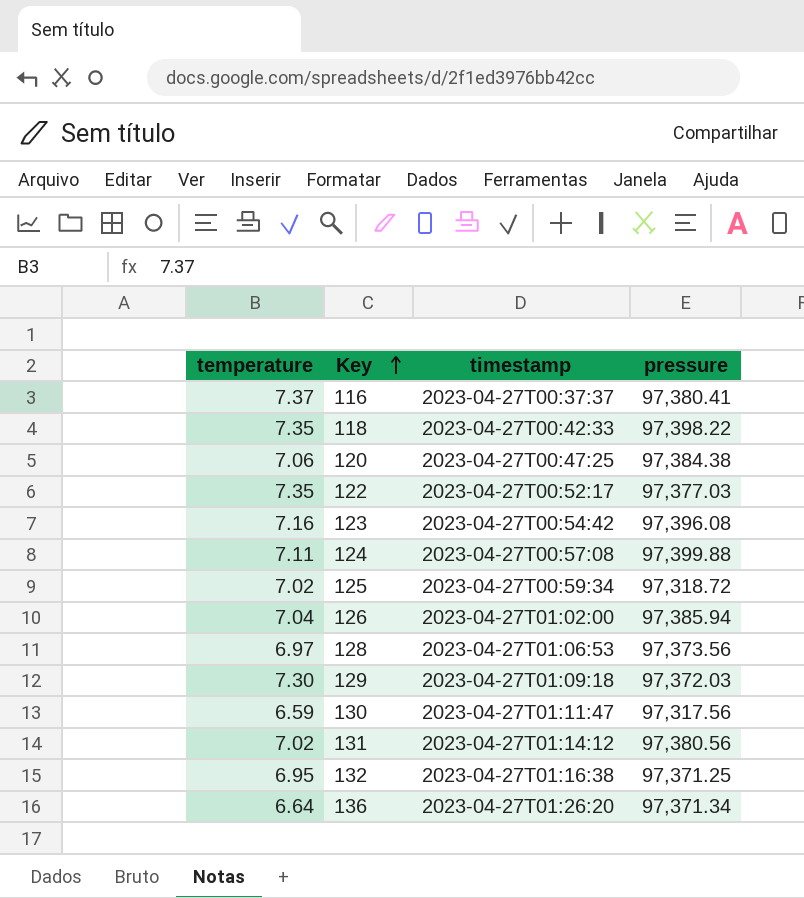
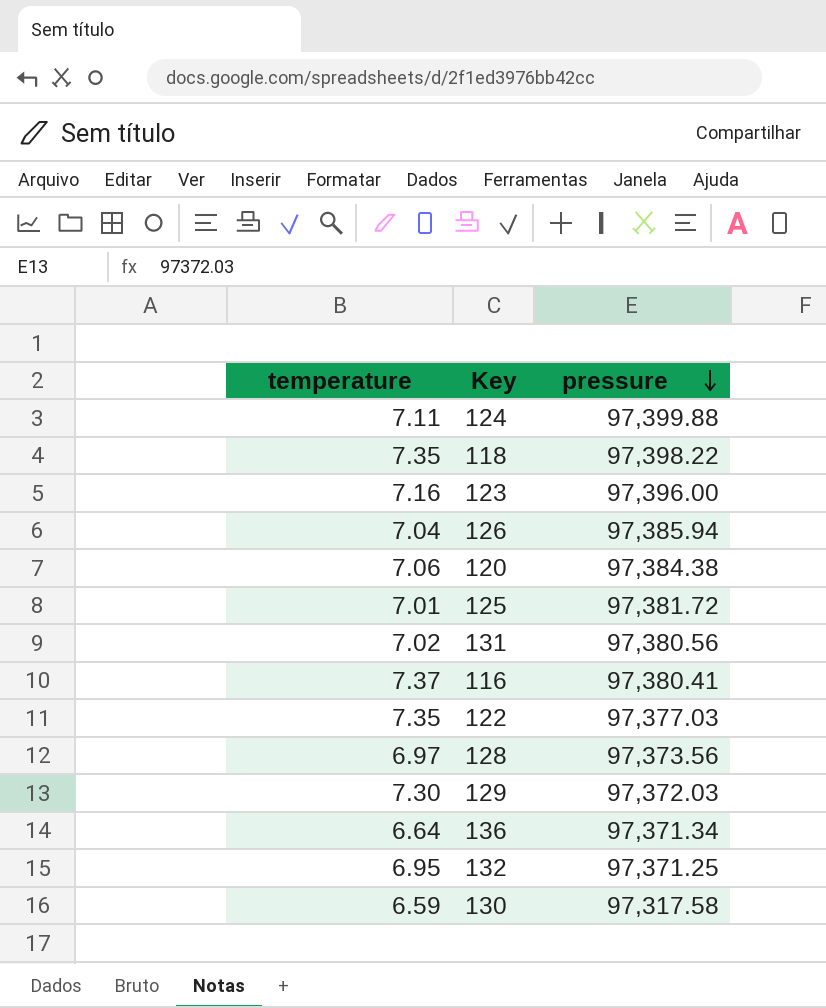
row order: Key ascending -> pressure descending
column timestamp | position: 3 -> none
123 | pressure: 97,396.08 -> 97,396.00
125 | temperature: 7.02 -> 7.01
125 | pressure: 97,318.72 -> 97,381.72
130 | pressure: 97,317.56 -> 97,317.58

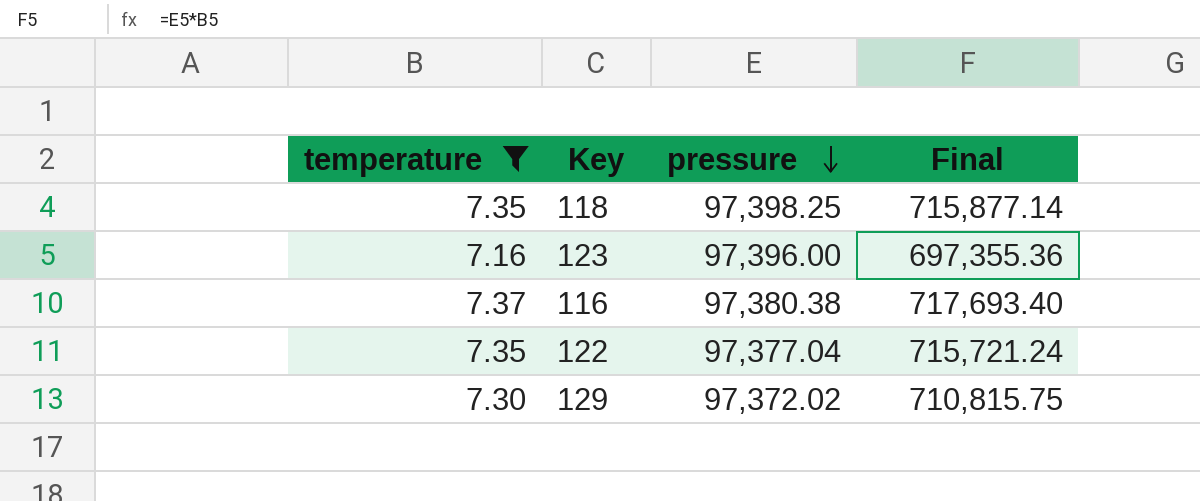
filter: none -> temperature >= 7.16
column Final | formula: none -> [temperature] * [pressure]
118 | pressure: 97,398.22 -> 97,398.25
116 | pressure: 97,380.41 -> 97,380.38
122 | pressure: 97,377.03 -> 97,377.04
129 | pressure: 97,372.03 -> 97,372.02

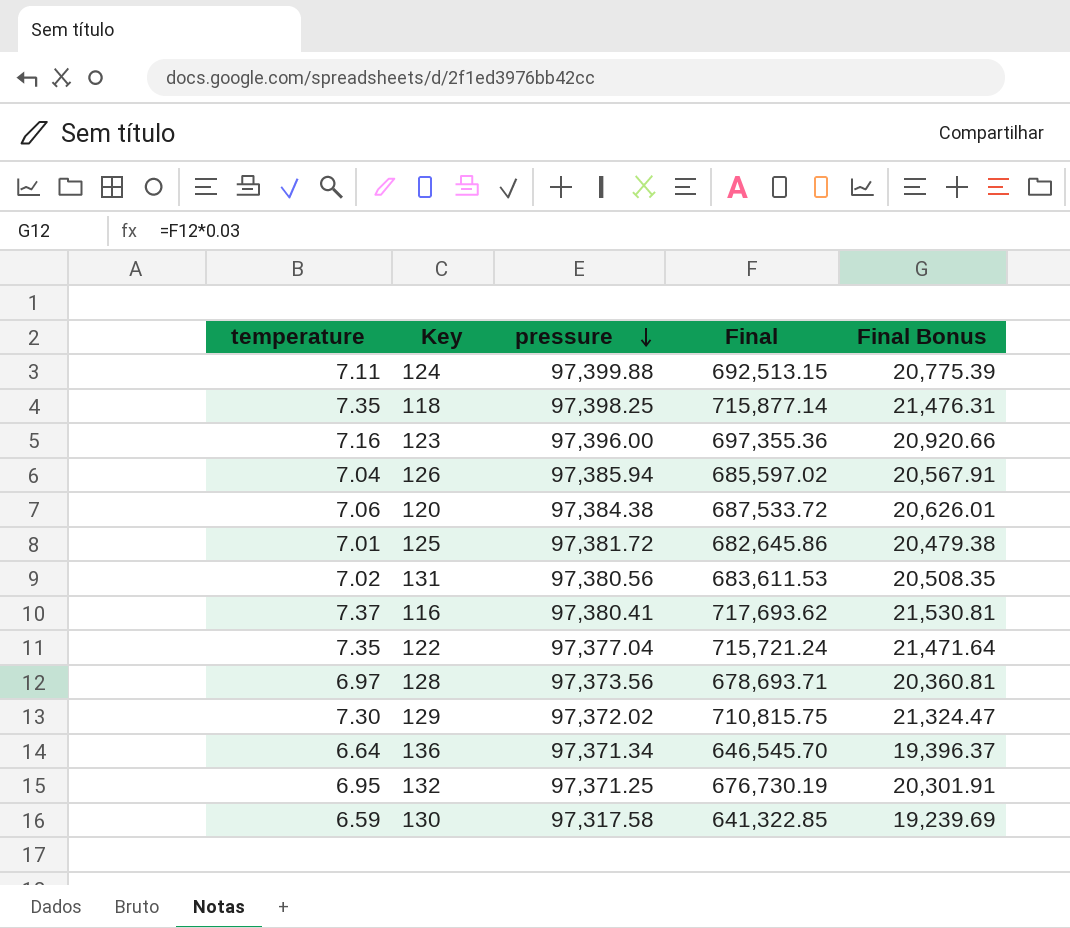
filter: temperature >= 7.16 -> none
column Final Bonus | formula: none -> [Final] * 0.03
116 | pressure: 97,380.38 -> 97,380.41
116 | Final: 717,693.40 -> 717,693.62

